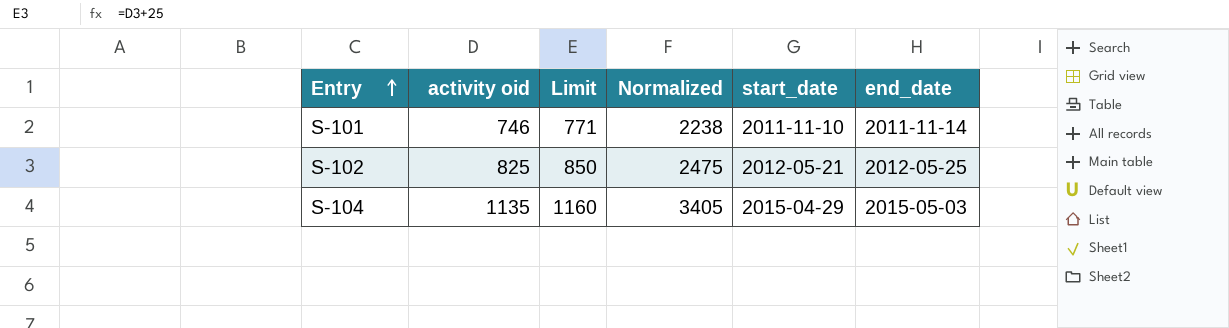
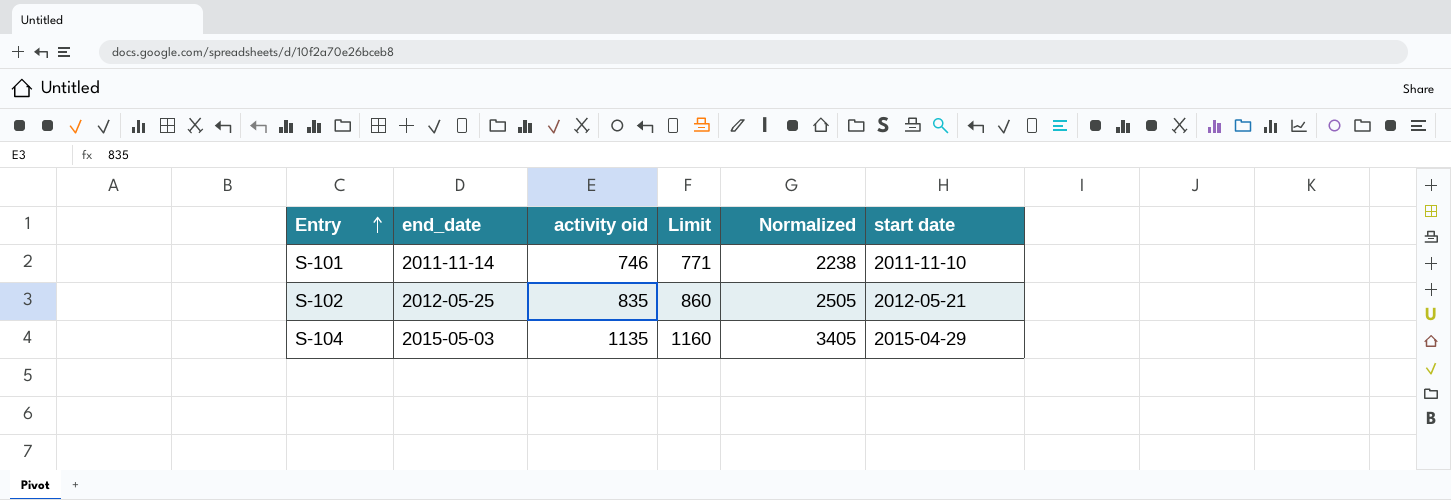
column end_date | position: 6 -> 2
column name: start_date -> start date
S-102 | activity oid: 825 -> 835
S-102 | Limit: 850 -> 860
S-102 | Normalized: 2475 -> 2505

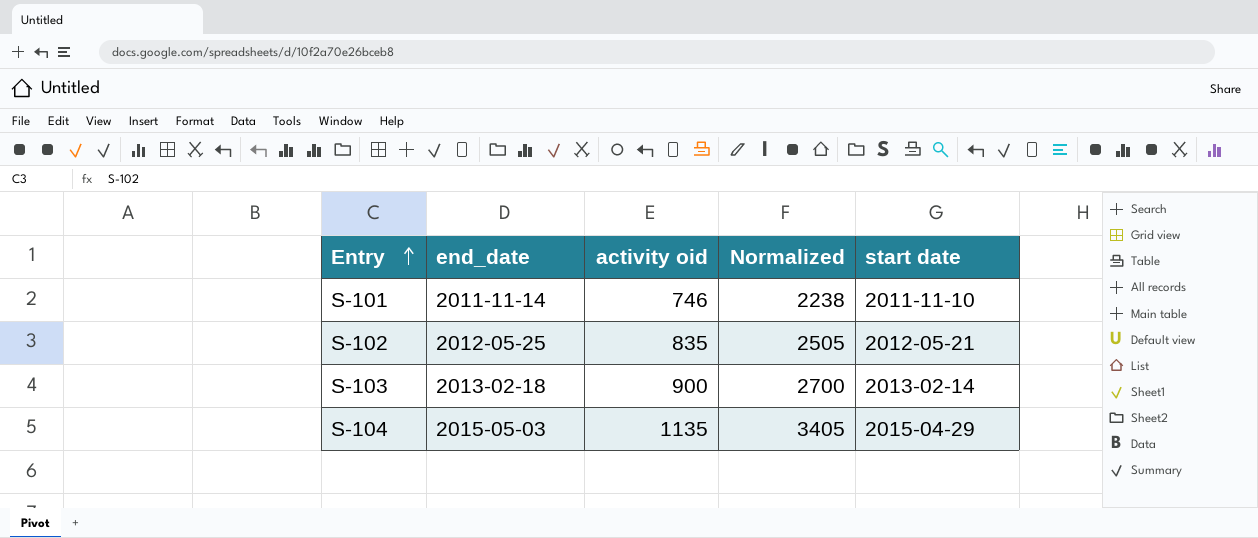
column Limit | formula: [activity oid] + 25 -> none
row S-103: none -> 2013-02-18 | 900 | 2700 | 2013-02-14

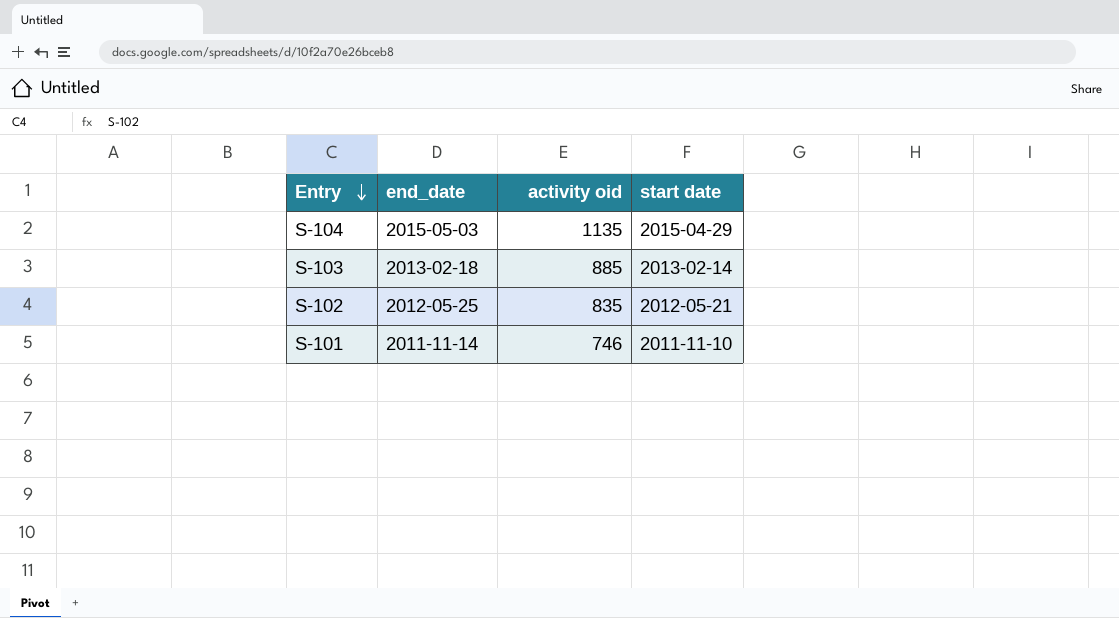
row order: Entry ascending -> Entry descending
column Normalized | formula: [activity oid] * 3 -> none
S-103 | activity oid: 900 -> 885

